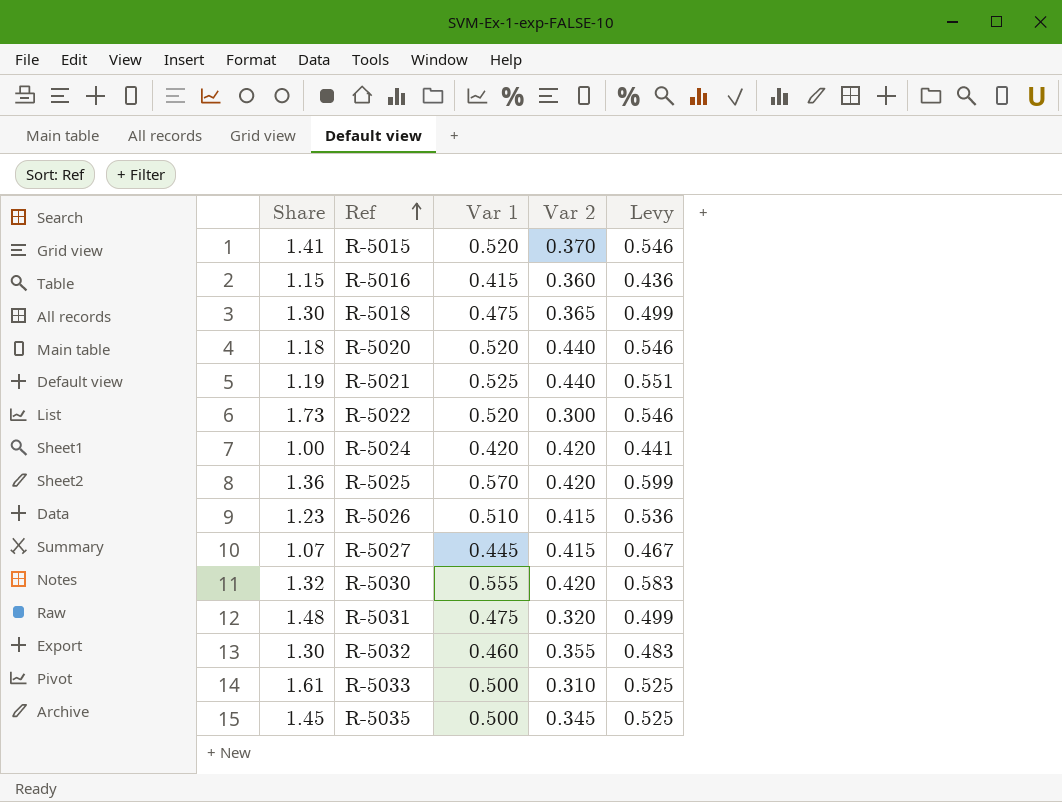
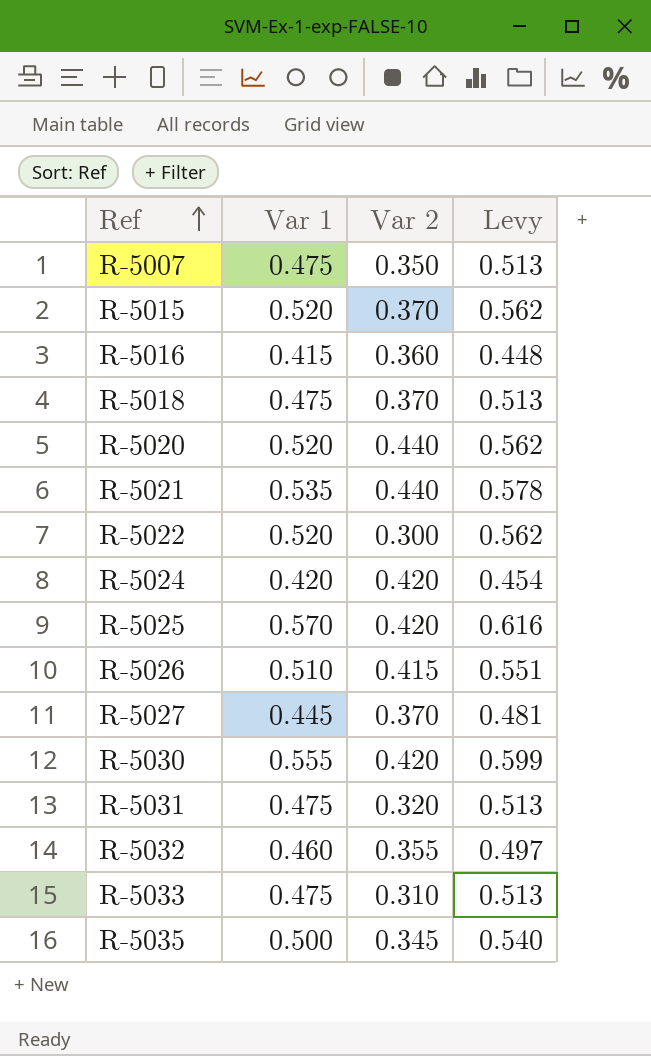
column Share | formula: [Var 1] / [Var 2] -> none
column Levy | formula: [Var 1] * 1.05 -> [Var 1] * 1.08
row R-5007: none -> 0.475 | 0.350 | 0.513
R-5018 | Var 2: 0.365 -> 0.370
R-5021 | Var 1: 0.525 -> 0.535
R-5027 | Var 2: 0.415 -> 0.370
R-5033 | Var 1: 0.500 -> 0.475

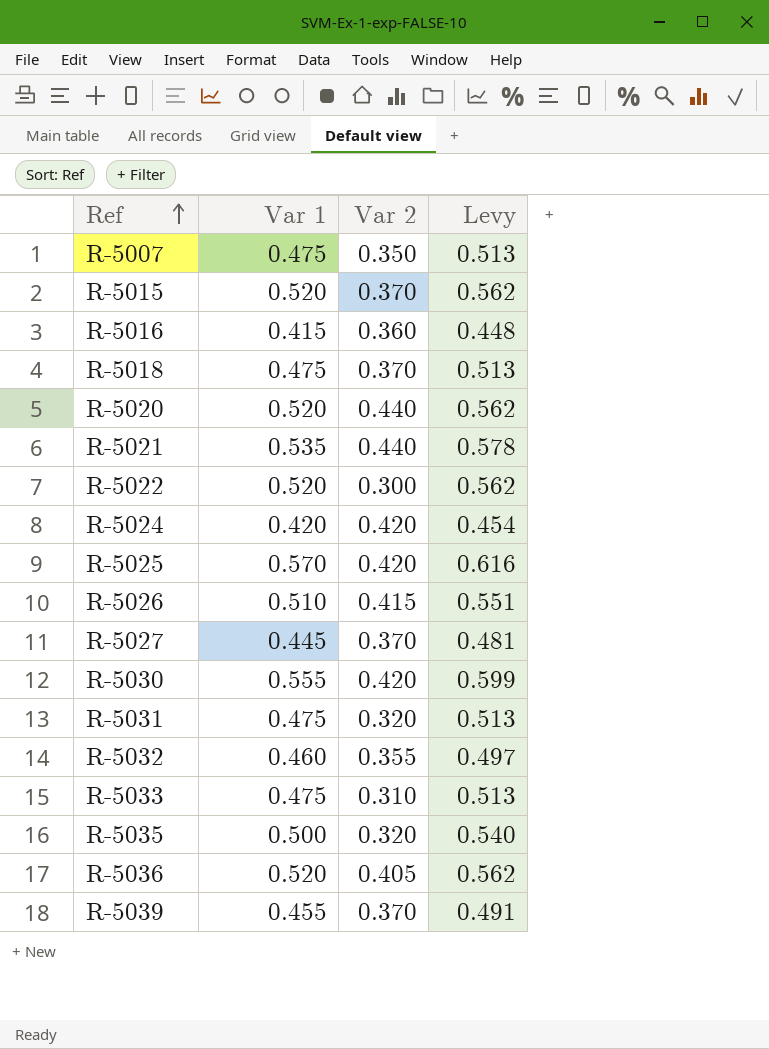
R-5035 | Var 2: 0.345 -> 0.320
row R-5036: none -> 0.520 | 0.405 | 0.562
row R-5039: none -> 0.455 | 0.370 | 0.491

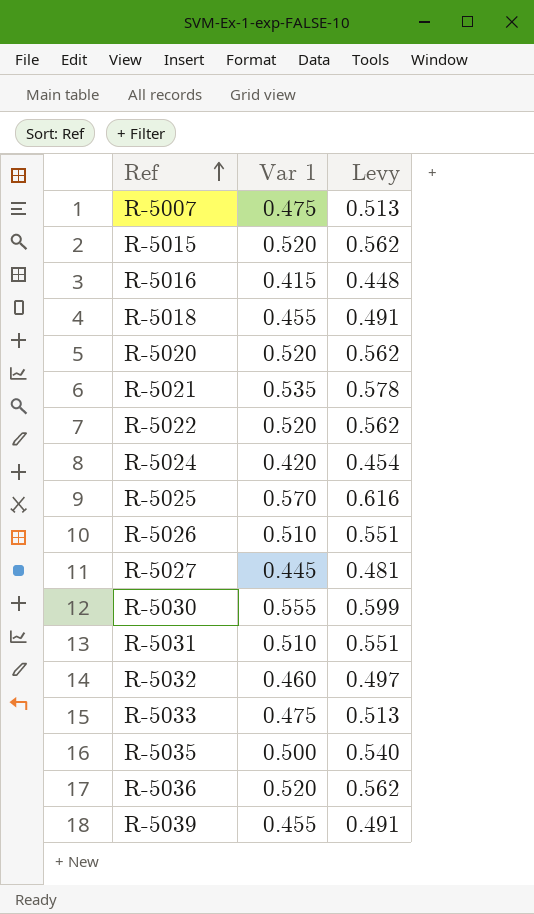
column Var 2 | position: 3 -> none
R-5018 | Var 1: 0.475 -> 0.455
R-5018 | Levy: 0.513 -> 0.491
R-5031 | Var 1: 0.475 -> 0.510
R-5031 | Levy: 0.513 -> 0.551

